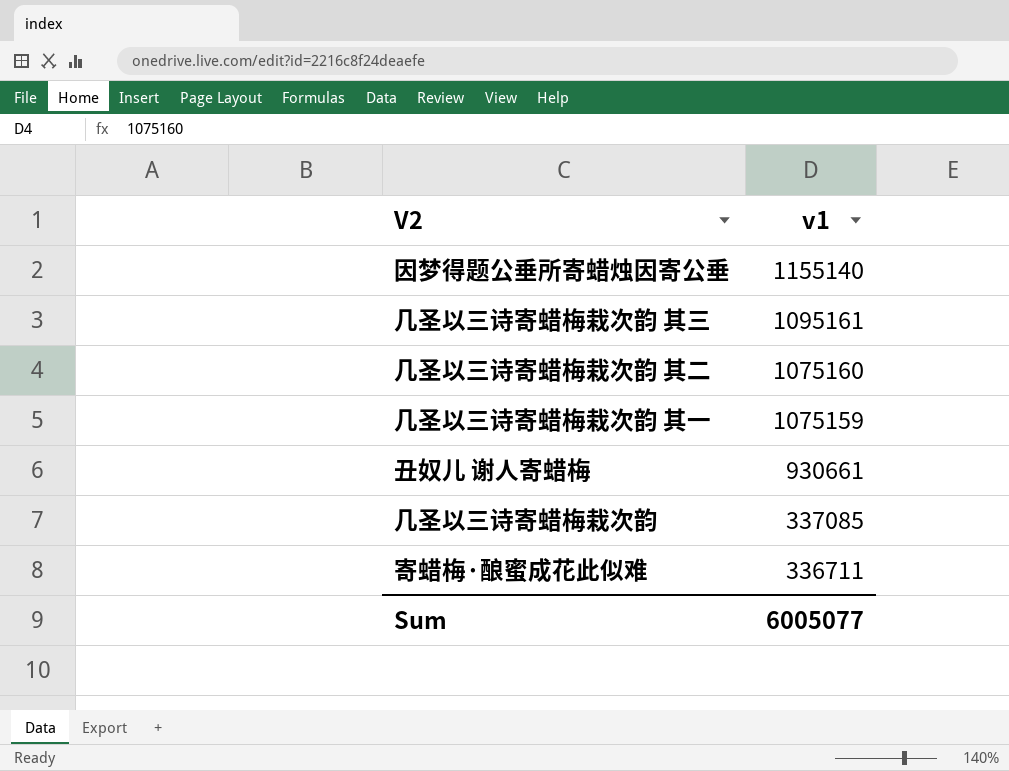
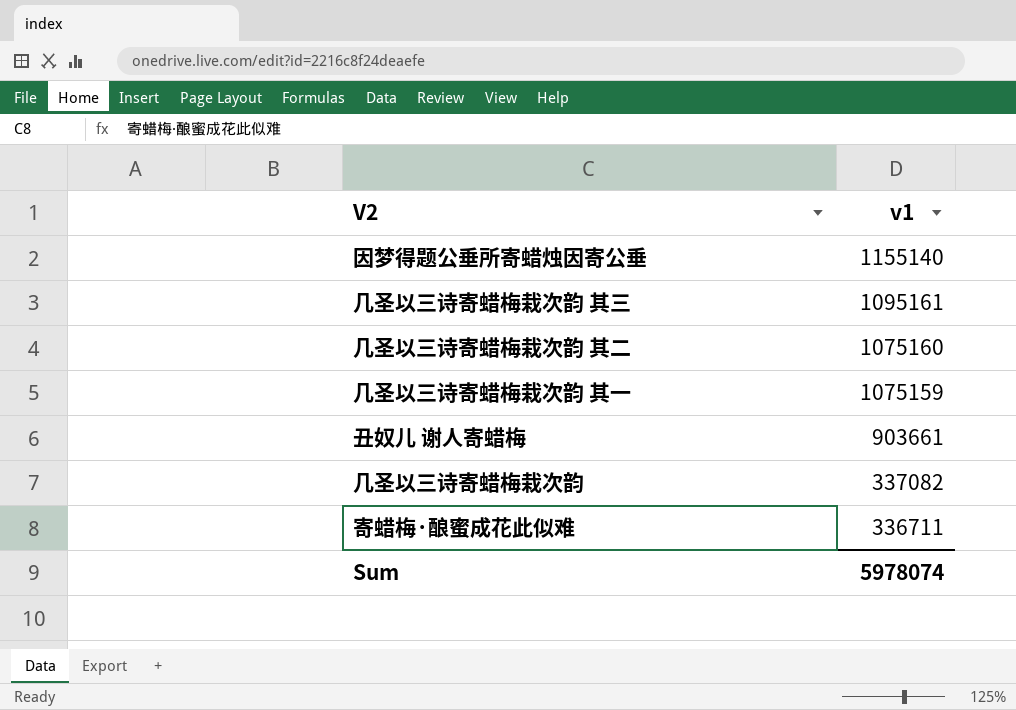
丑奴儿 谢人寄蜡梅 | v1: 930661 -> 903661
几圣以三诗寄蜡梅栽次韵 | v1: 337085 -> 337082
Sum | v1: 6005077 -> 5978074

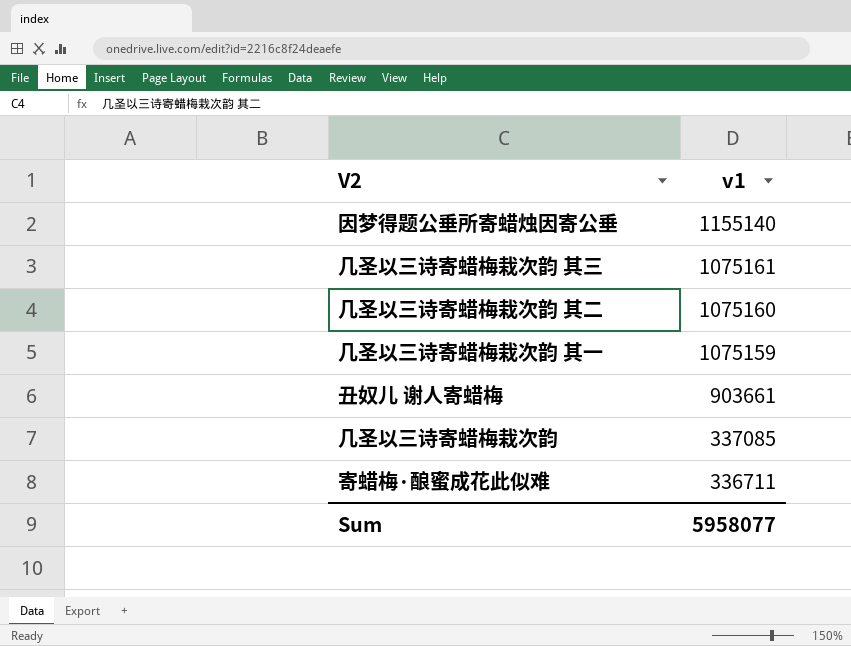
几圣以三诗寄蜡梅栽次韵 其三 | v1: 1095161 -> 1075161
几圣以三诗寄蜡梅栽次韵 | v1: 337082 -> 337085
Sum | v1: 5978074 -> 5958077

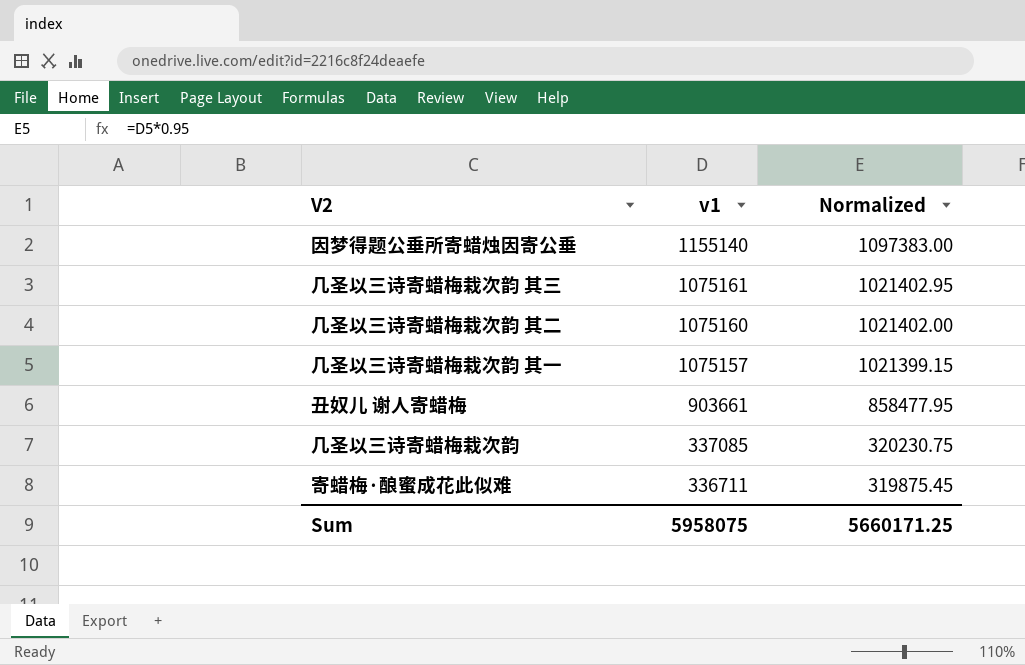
column Normalized | formula: none -> [v1] * 0.95
几圣以三诗寄蜡梅栽次韵 其一 | v1: 1075159 -> 1075157
Sum | v1: 5958077 -> 5958075

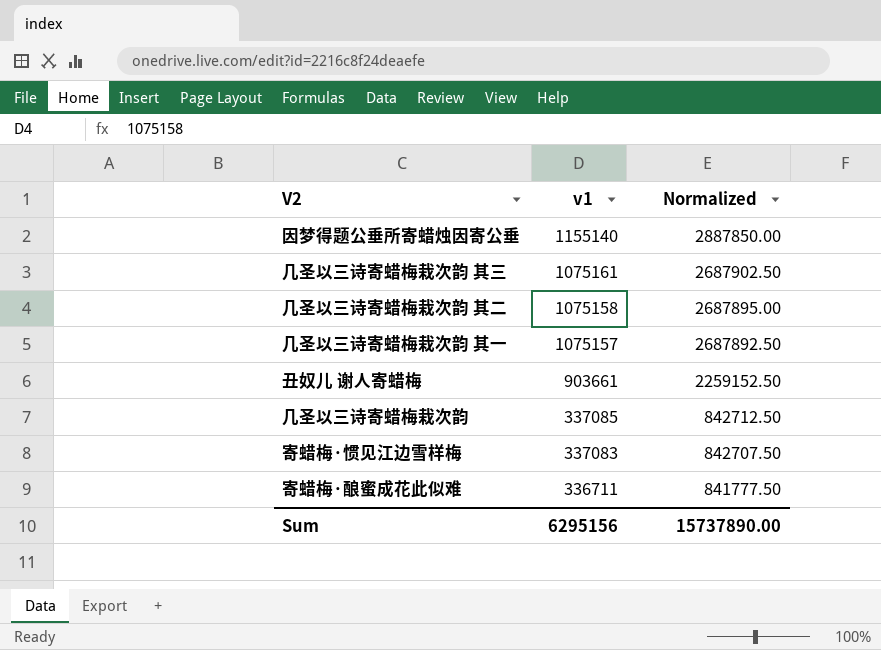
column Normalized | formula: [v1] * 0.95 -> [v1] * 2.5
几圣以三诗寄蜡梅栽次韵 其二 | v1: 1075160 -> 1075158
row 寄蜡梅·惯见江边雪样梅: none -> 337083 | 842707.50
Sum | v1: 5958075 -> 6295156
Sum | Normalized: 5660171.25 -> 15737890.00

